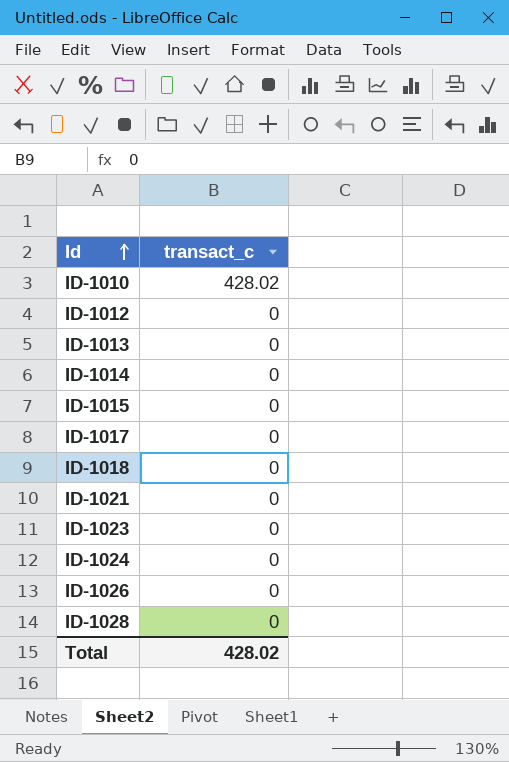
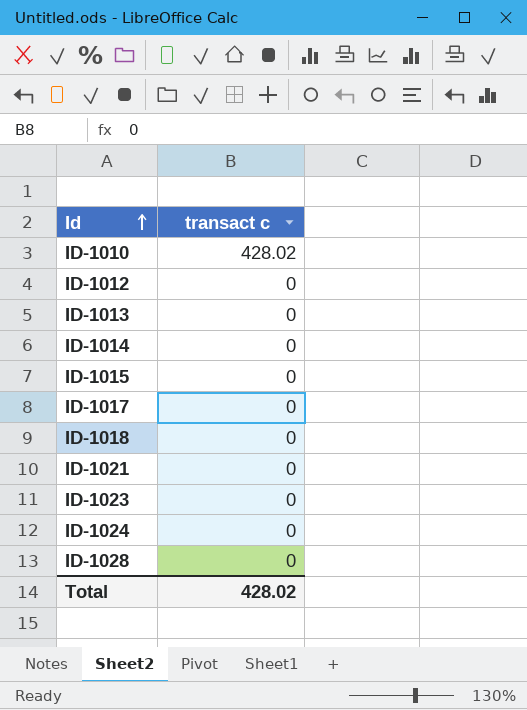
column name: transact_c -> transact c
row ID-1026: 0 -> none

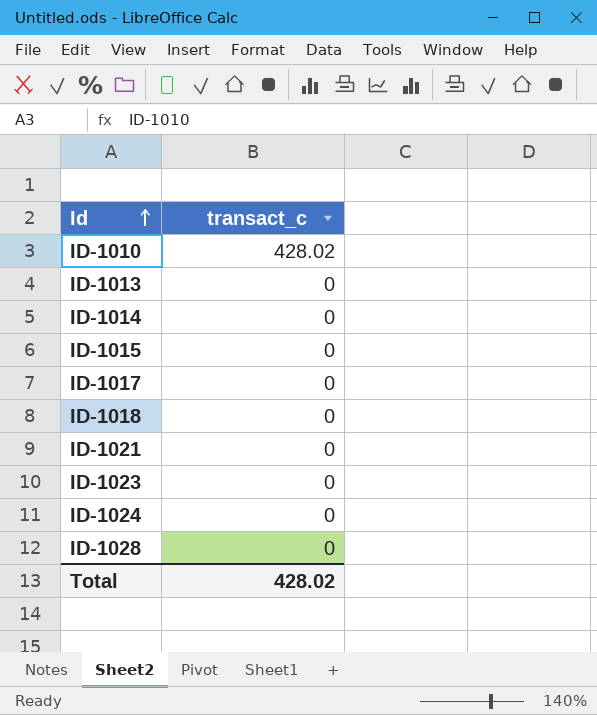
column name: transact c -> transact_c
row ID-1012: 0 -> none

